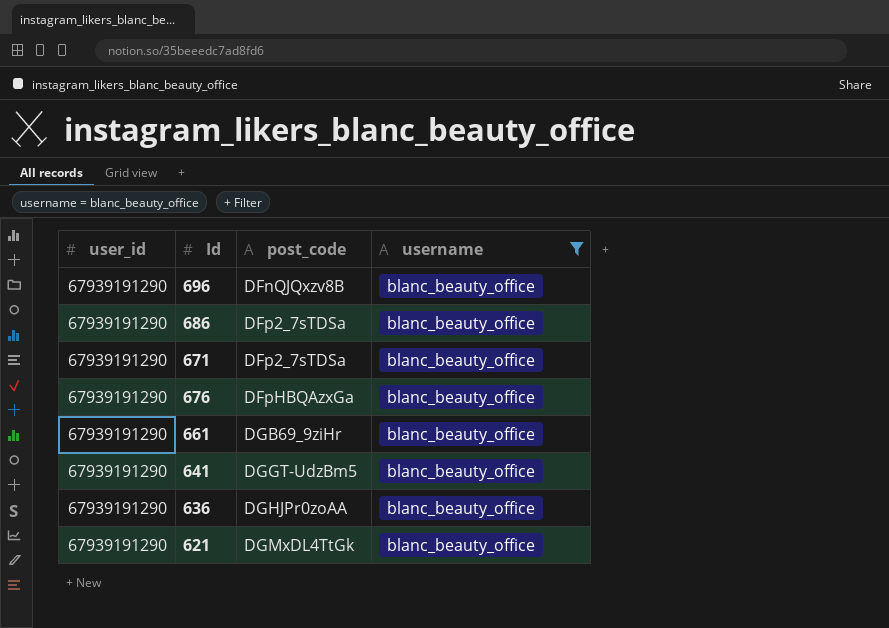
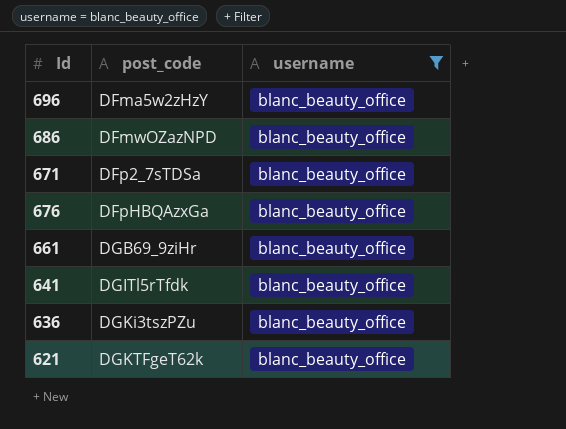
column user_id | position: 1 -> none
696 | post_code: DFnQJQxzv8B -> DFma5w2zHzY
686 | post_code: DFp2_7sTDSa -> DFmwOZazNPD
641 | post_code: DGGT-UdzBm5 -> DGITl5rTfdk
636 | post_code: DGHJPr0zoAA -> DGKi3tszPZu
621 | post_code: DGMxDL4TtGk -> DGKTFgeT62k

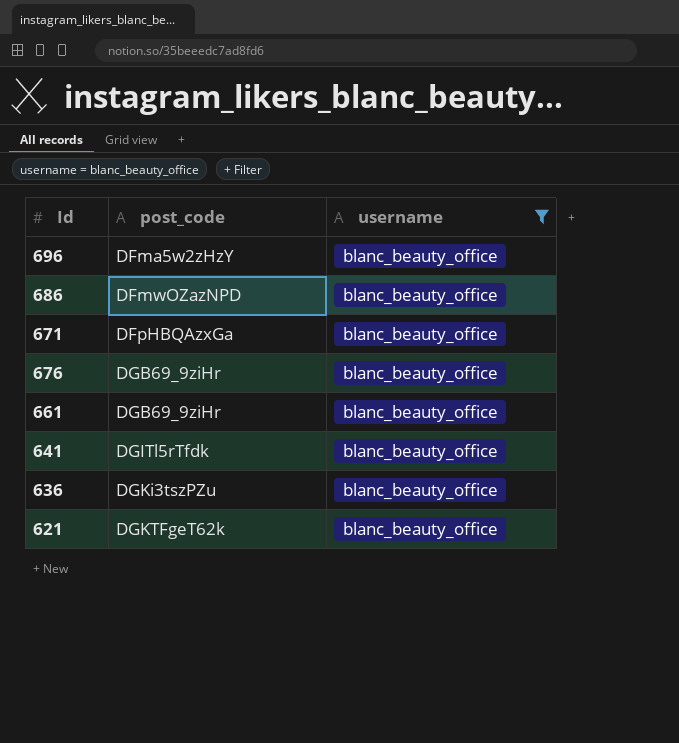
671 | post_code: DFp2_7sTDSa -> DFpHBQAzxGa
676 | post_code: DFpHBQAzxGa -> DGB69_9ziHr

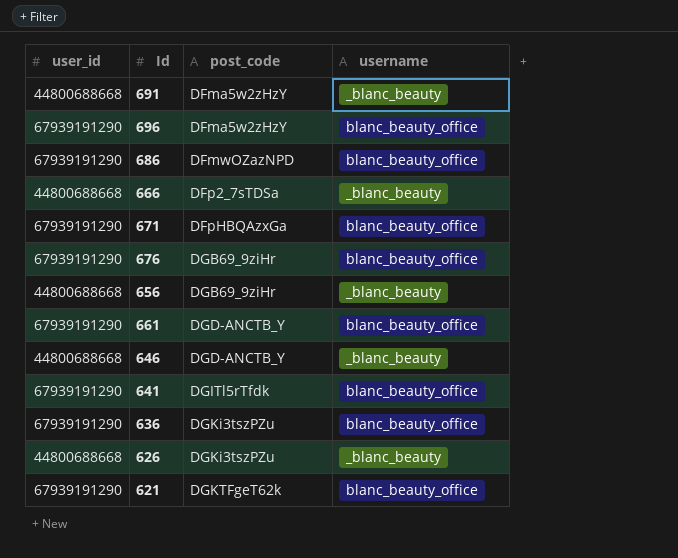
filter: username = blanc_beauty_office -> none
column user_id | position: none -> 1
661 | post_code: DGB69_9ziHr -> DGD-ANCTB_Y

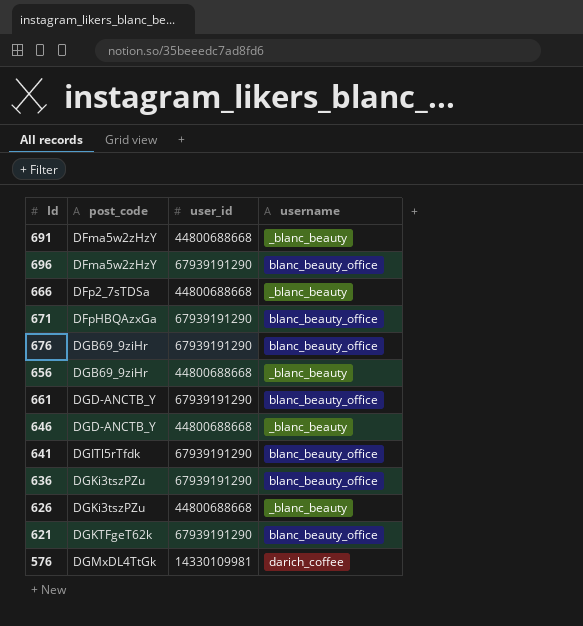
column user_id | position: 1 -> 3
row 686: 67939191290 | DFmwOZazNPD | blanc_beauty_office -> none
row 576: none -> DGMxDL4TtGk | 14330109981 | darich_coffee

